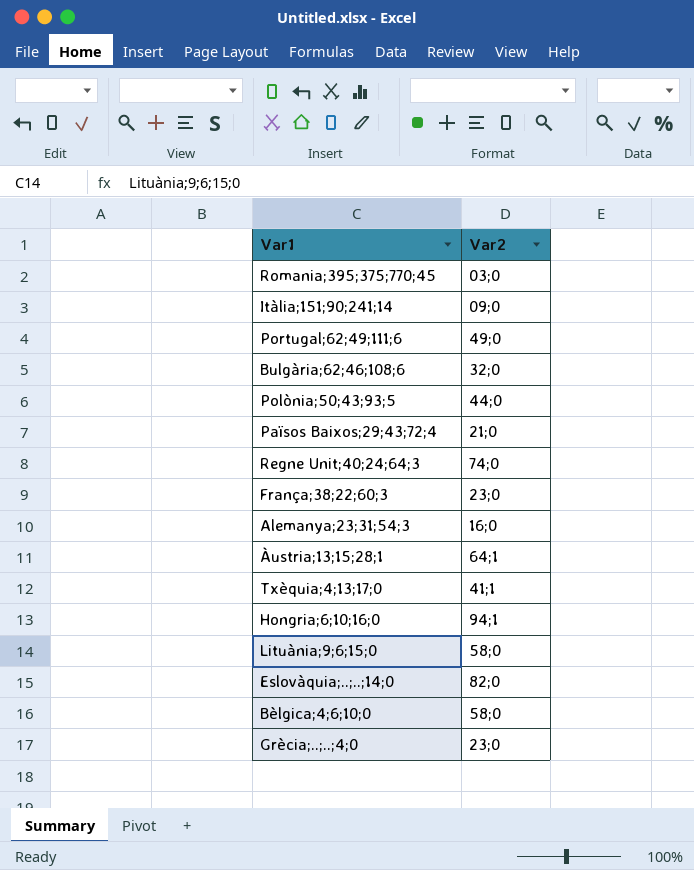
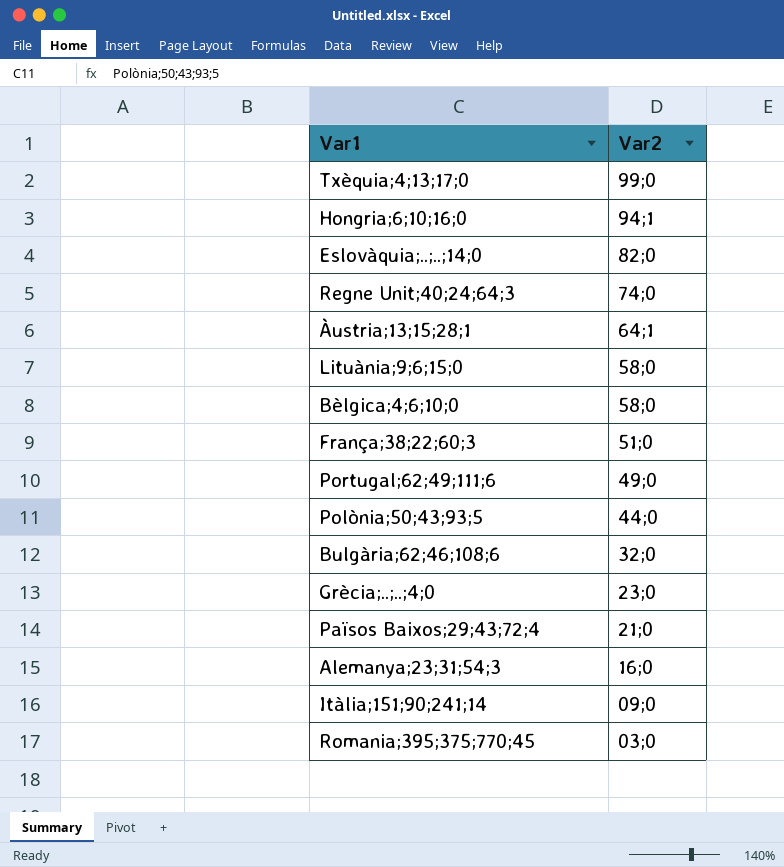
row order: none -> Var2 descending
Txèquia;4;13;17;0 | Var2: 41;1 -> 99;0
França;38;22;60;3 | Var2: 23;0 -> 51;0

